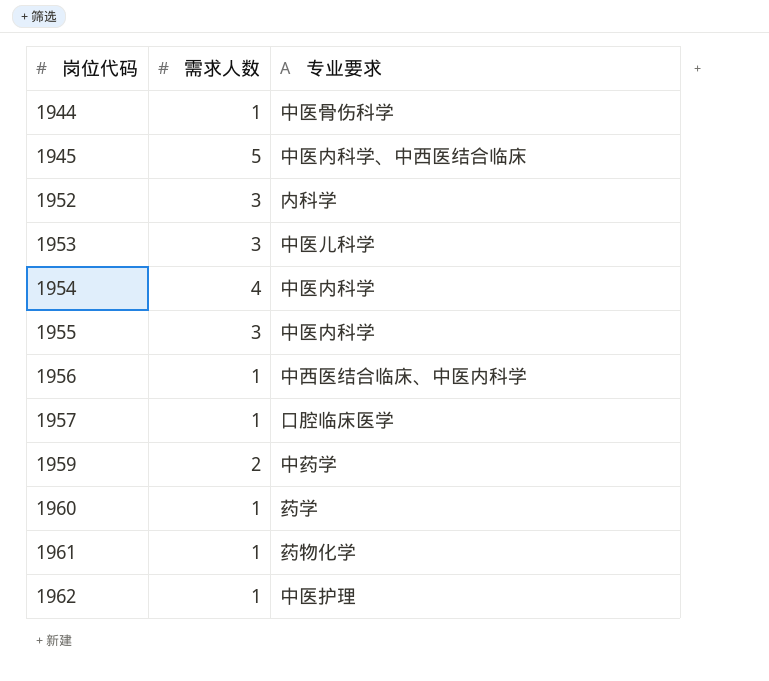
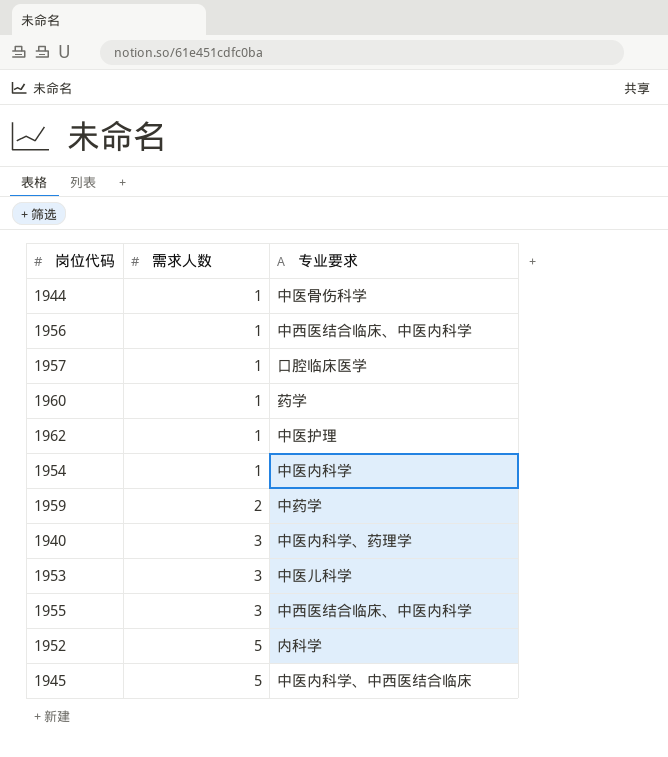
row order: 岗位代码 ascending -> 需求人数 ascending
row 1961: 1 | 药物化学 -> none
1954 | 需求人数: 4 -> 1
row 1940: none -> 3 | 中医内科学、药理学
1955 | 专业要求: 中医内科学 -> 中西医结合临床、中医内科学
1952 | 需求人数: 3 -> 5

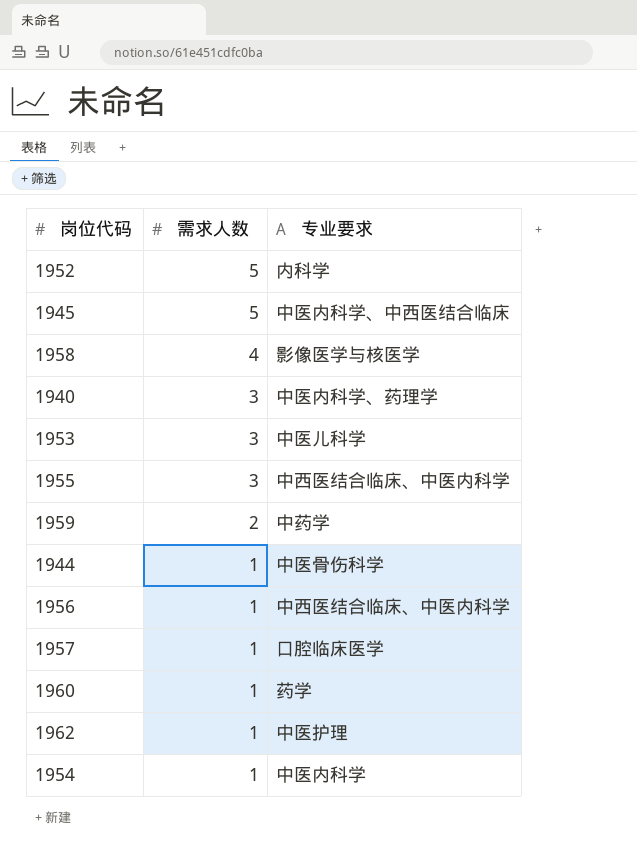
row order: 需求人数 ascending -> 需求人数 descending
row 1958: none -> 4 | 影像医学与核医学

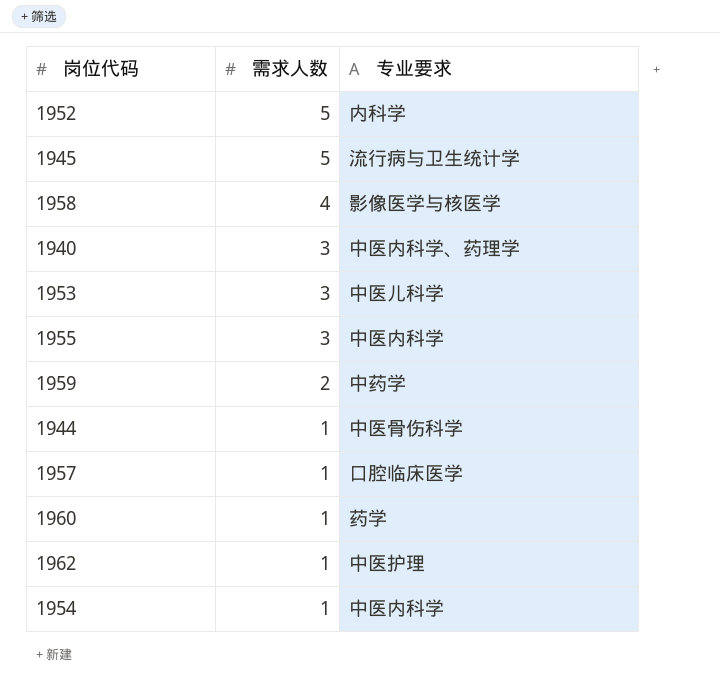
row 1956: 1 | 中西医结合临床、中医内科学 -> none
1945 | 专业要求: 中医内科学、中西医结合临床 -> 流行病与卫生统计学
1955 | 专业要求: 中西医结合临床、中医内科学 -> 中医内科学

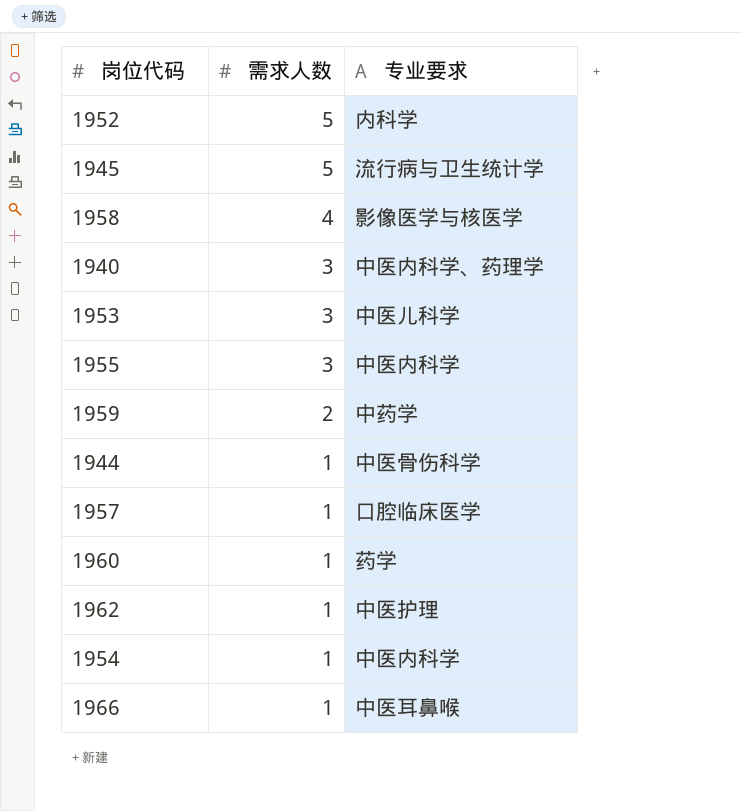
row 1966: none -> 1 | 中医耳鼻喉

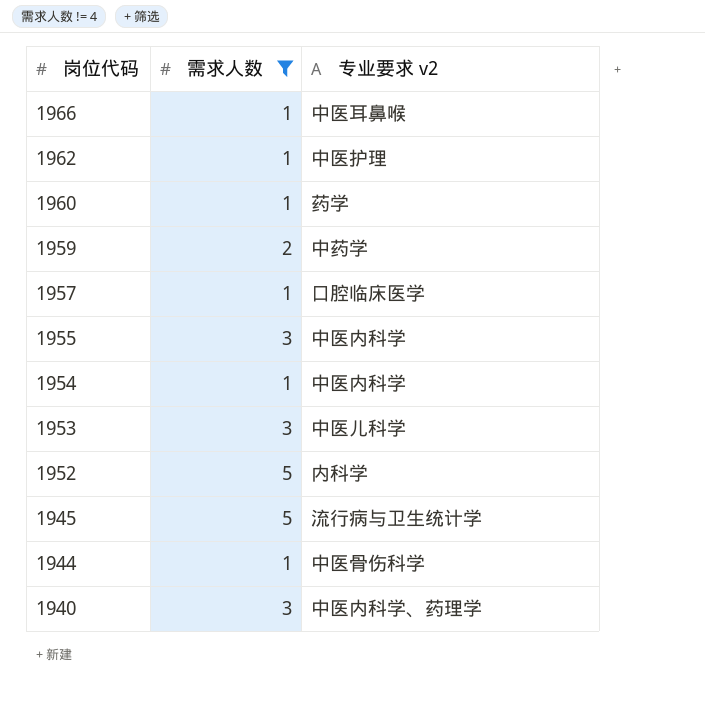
filter: none -> 需求人数 != 4
row order: 需求人数 descending -> 岗位代码 descending
column name: 专业要求 -> 专业要求 v2

